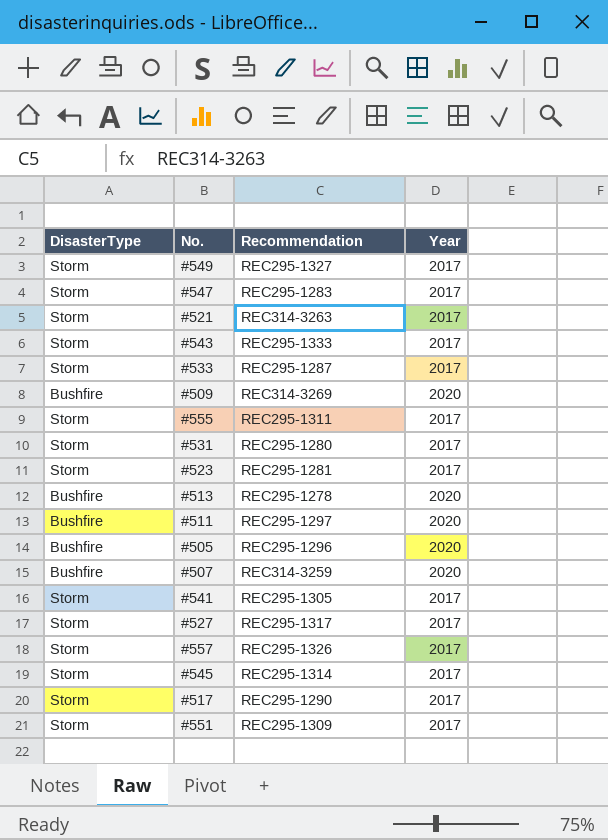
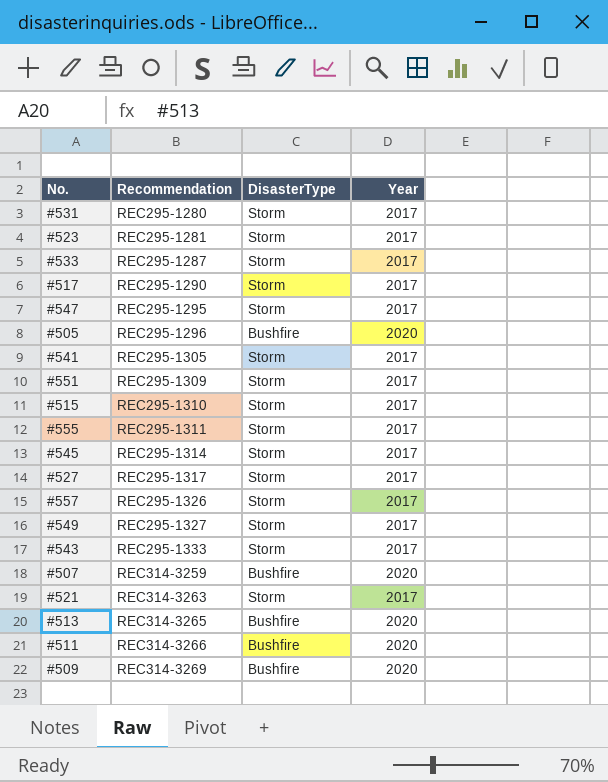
row order: none -> Recommendation ascending
column DisasterType | position: 1 -> 3
#547 | Recommendation: REC295-1283 -> REC295-1295
row #515: none -> REC295-1310 | Storm | 2017
#513 | Recommendation: REC295-1278 -> REC314-3265
#511 | Recommendation: REC295-1297 -> REC314-3266

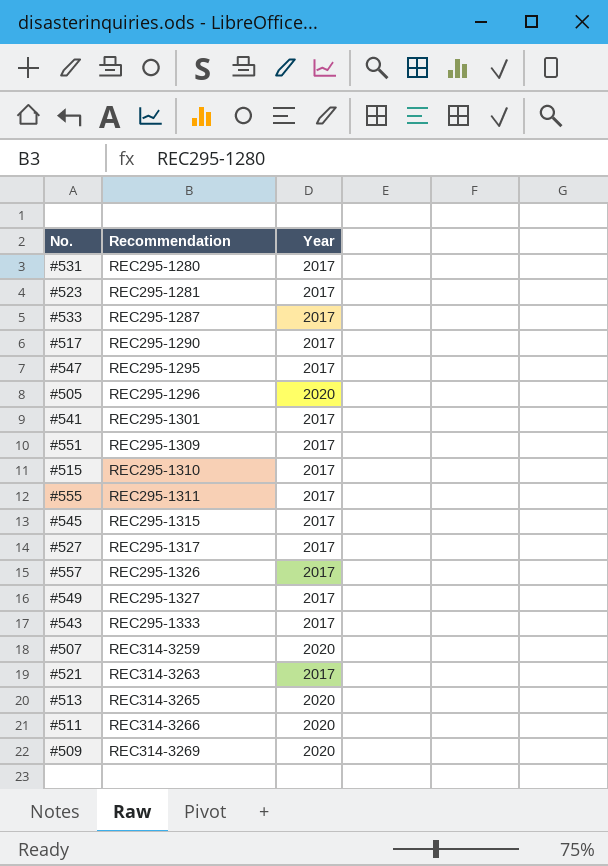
column DisasterType | position: 3 -> none
#541 | Recommendation: REC295-1305 -> REC295-1301
#545 | Recommendation: REC295-1314 -> REC295-1315

